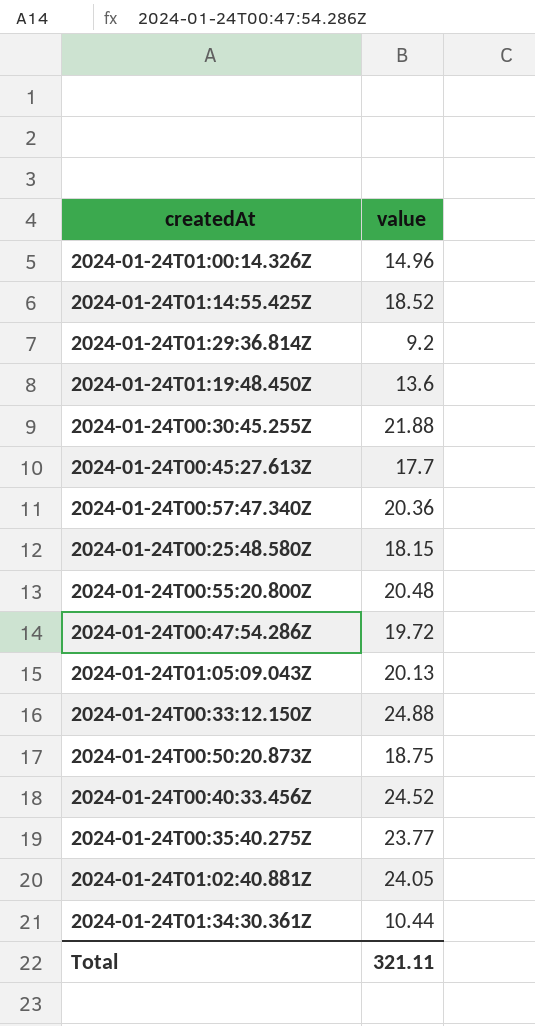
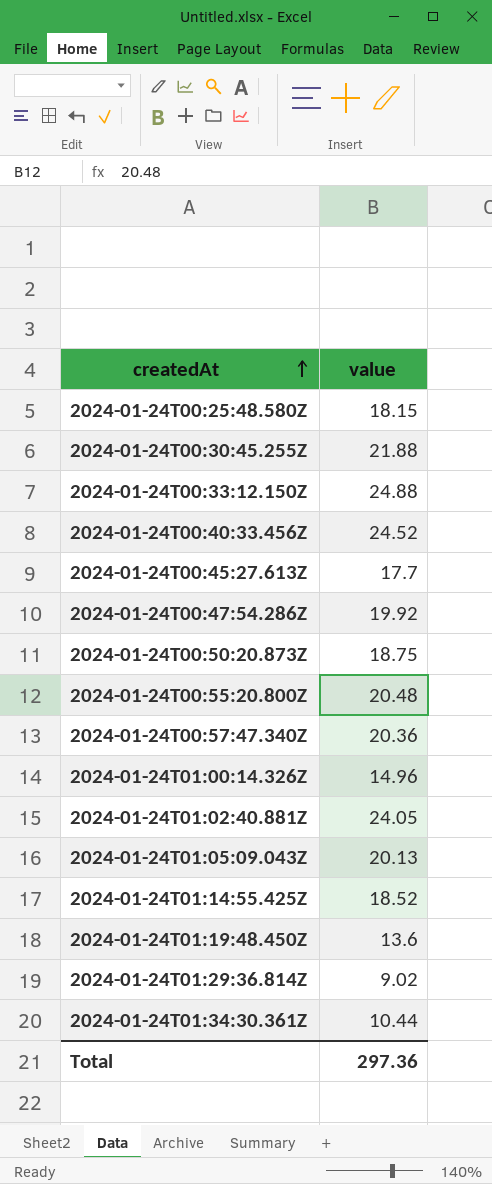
row order: none -> createdAt ascending
row 2024-01-24T00:35:40.275Z: 23.77 -> none
2024-01-24T00:47:54.286Z | value: 19.72 -> 19.92
2024-01-24T01:29:36.814Z | value: 9.2 -> 9.02
Total | value: 321.11 -> 297.36

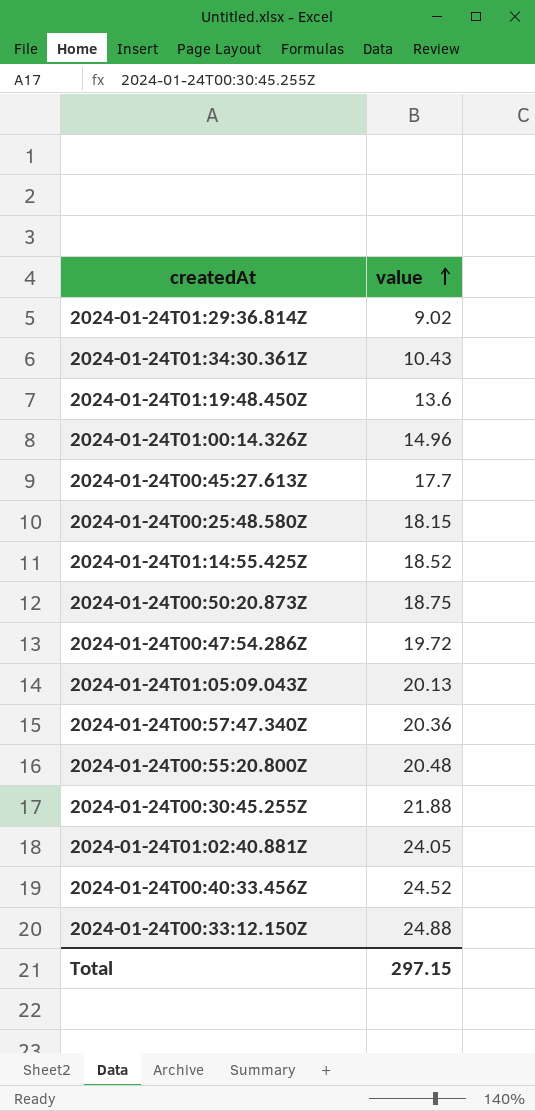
row order: createdAt ascending -> value ascending
2024-01-24T01:34:30.361Z | value: 10.44 -> 10.43
2024-01-24T00:47:54.286Z | value: 19.92 -> 19.72
Total | value: 297.36 -> 297.15

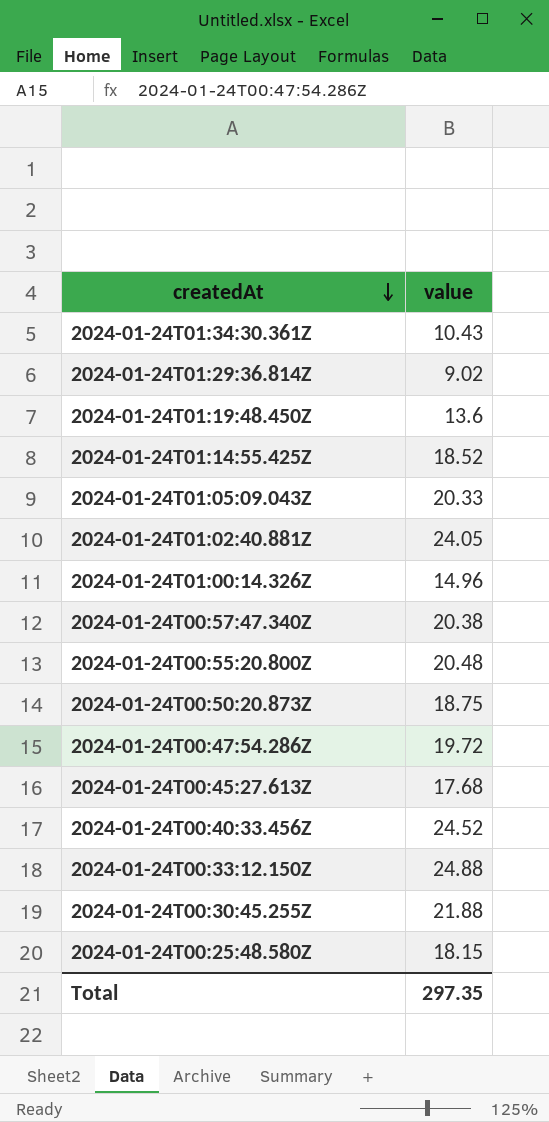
row order: value ascending -> createdAt descending
2024-01-24T01:05:09.043Z | value: 20.13 -> 20.33
2024-01-24T00:57:47.340Z | value: 20.36 -> 20.38
2024-01-24T00:45:27.613Z | value: 17.7 -> 17.68
Total | value: 297.15 -> 297.35

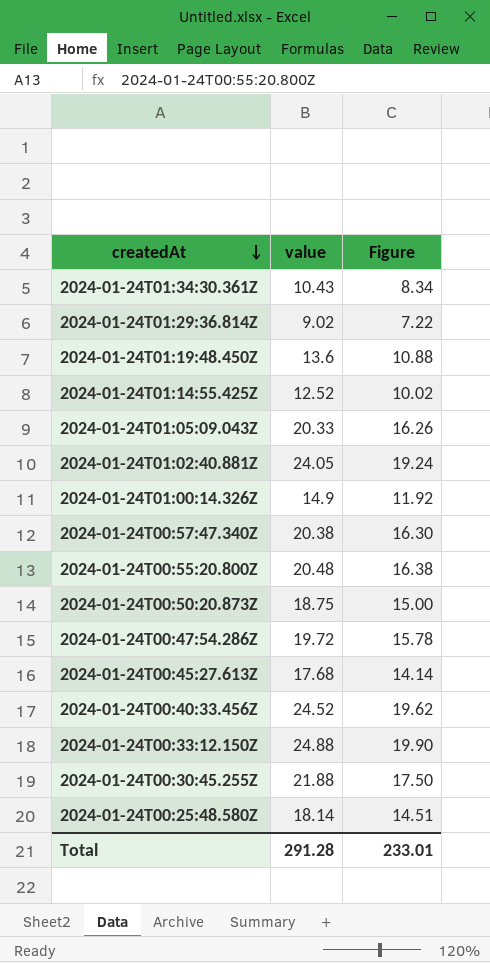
column Figure | formula: none -> [value] * 0.8
2024-01-24T01:14:55.425Z | value: 18.52 -> 12.52
2024-01-24T01:00:14.326Z | value: 14.96 -> 14.9
2024-01-24T00:25:48.580Z | value: 18.15 -> 18.14
Total | value: 297.35 -> 291.28

